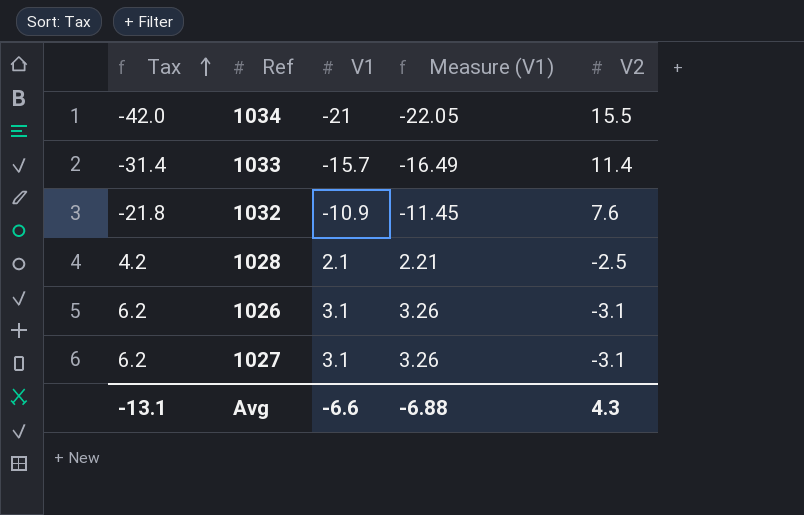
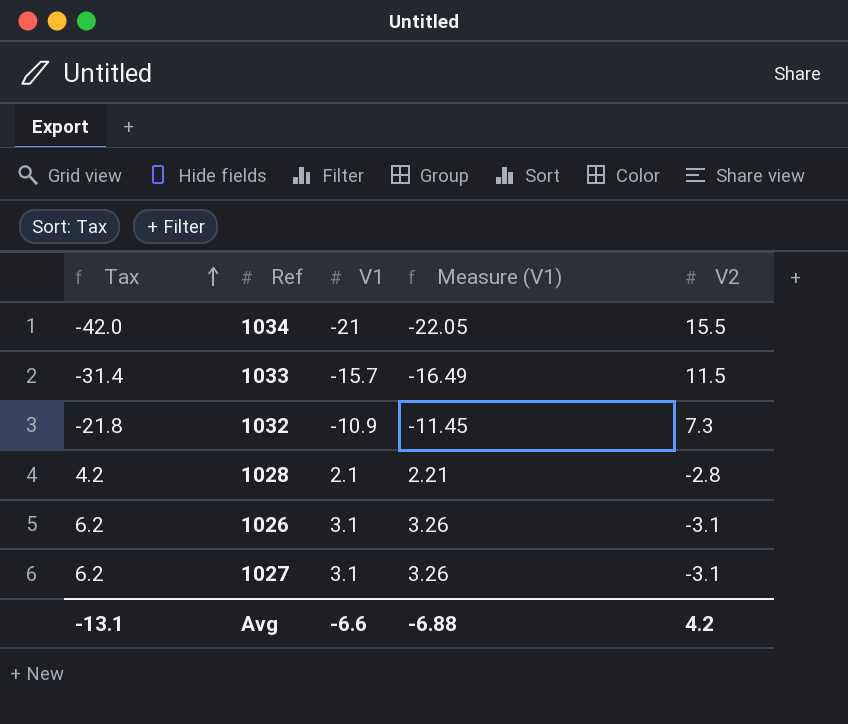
1033 | V2: 11.4 -> 11.5
1032 | V2: 7.6 -> 7.3
1028 | V2: -2.5 -> -2.8
Avg | V2: 4.3 -> 4.2

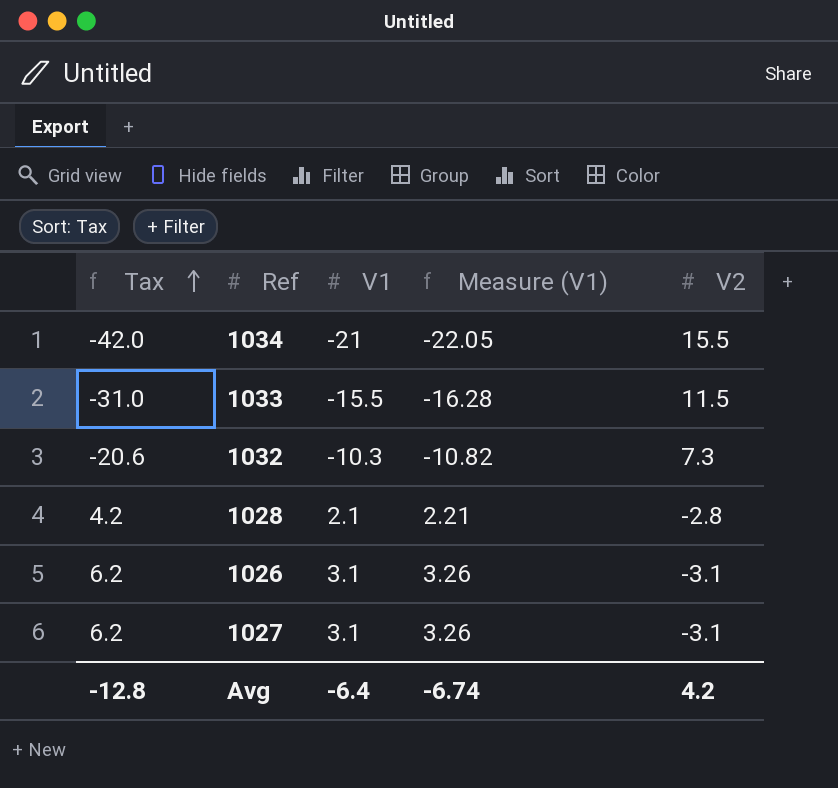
1033 | Tax: -31.4 -> -31.0
1033 | V1: -15.7 -> -15.5
1033 | Measure (V1): -16.49 -> -16.28
1032 | Tax: -21.8 -> -20.6
1032 | V1: -10.9 -> -10.3
1032 | Measure (V1): -11.45 -> -10.82
Avg | Tax: -13.1 -> -12.8
Avg | V1: -6.6 -> -6.4
Avg | Measure (V1): -6.88 -> -6.74

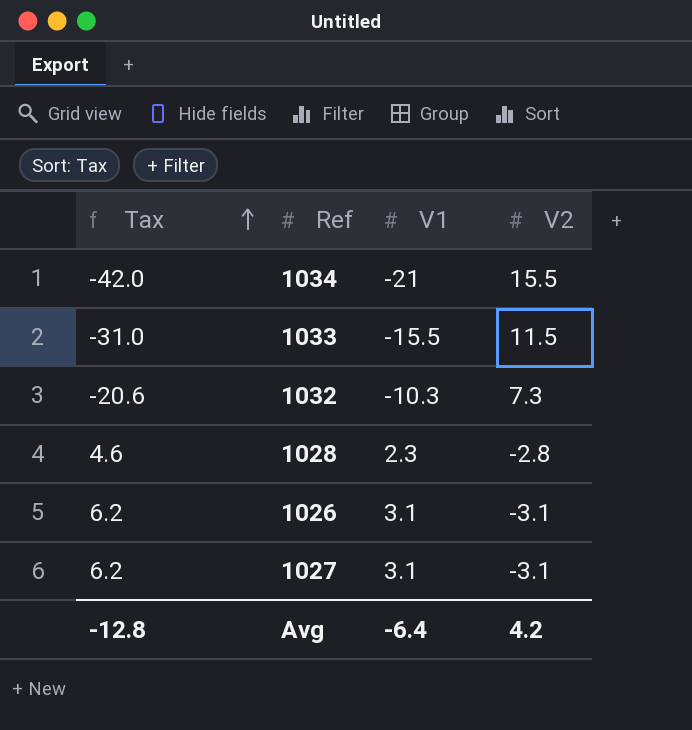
column Measure (V1) | formula: [V1] * 1.05 -> none
1028 | Tax: 4.2 -> 4.6
1028 | V1: 2.1 -> 2.3

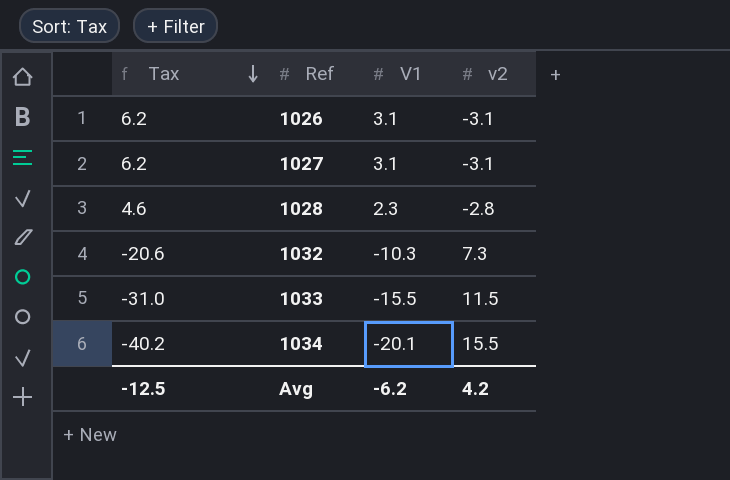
row order: Tax ascending -> Tax descending
column name: V2 -> v2
1034 | Tax: -42.0 -> -40.2
1034 | V1: -21 -> -20.1
Avg | Tax: -12.8 -> -12.5
Avg | V1: -6.4 -> -6.2

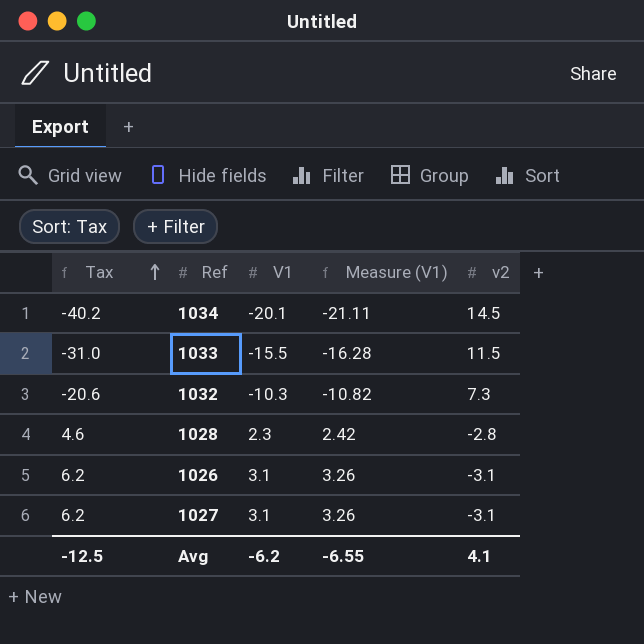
row order: Tax descending -> Tax ascending
column Measure (V1) | formula: none -> [V1] * 1.05
1034 | v2: 15.5 -> 14.5
Avg | v2: 4.2 -> 4.1

